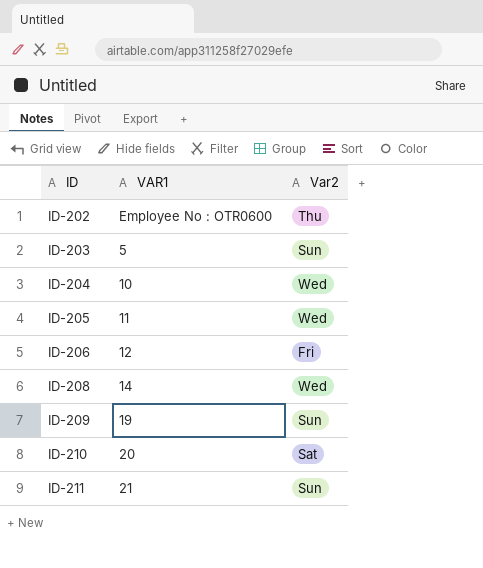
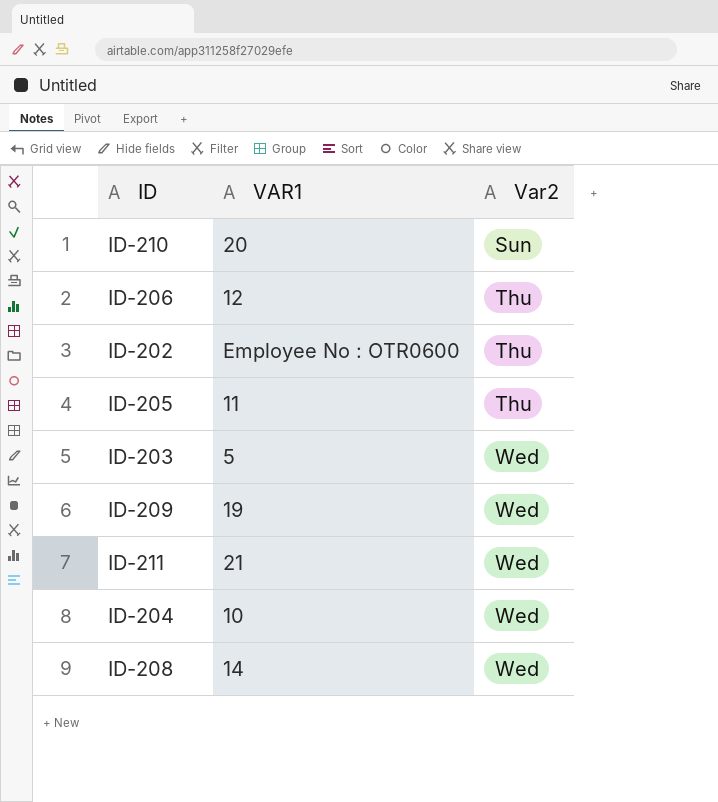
row order: ID ascending -> Var2 ascending
ID-210 | Var2: Sat -> Sun
ID-206 | Var2: Fri -> Thu
ID-205 | Var2: Wed -> Thu
ID-203 | Var2: Sun -> Wed
ID-209 | Var2: Sun -> Wed
ID-211 | Var2: Sun -> Wed

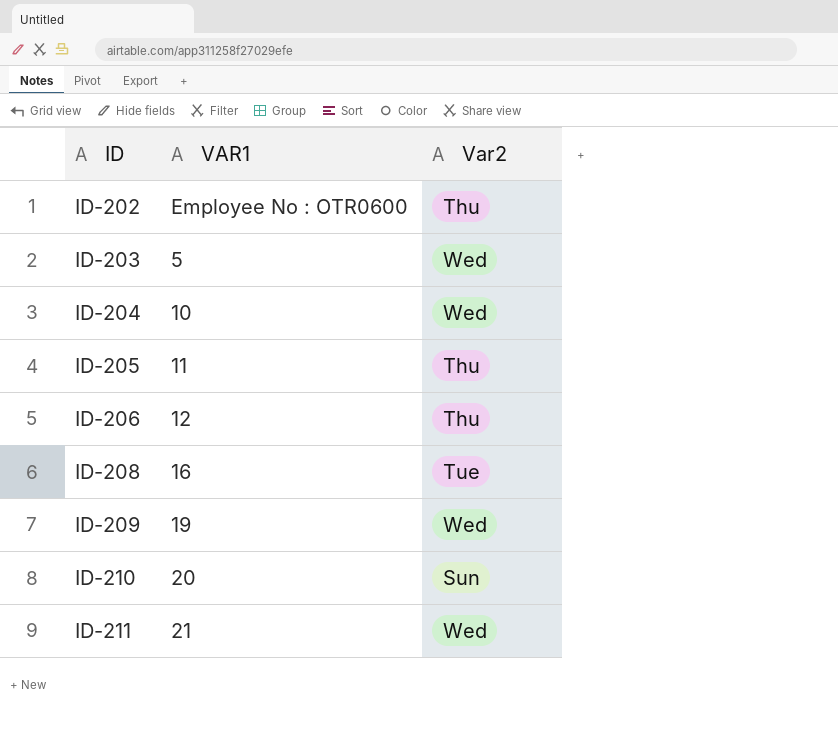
row order: Var2 ascending -> ID ascending
ID-208 | VAR1: 14 -> 16
ID-208 | Var2: Wed -> Tue

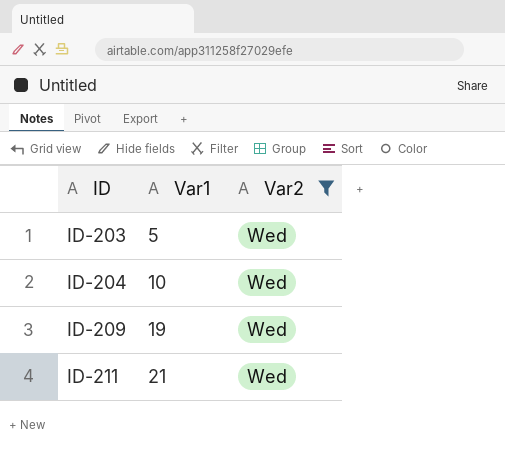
filter: none -> Var2 = Wed
column name: VAR1 -> Var1

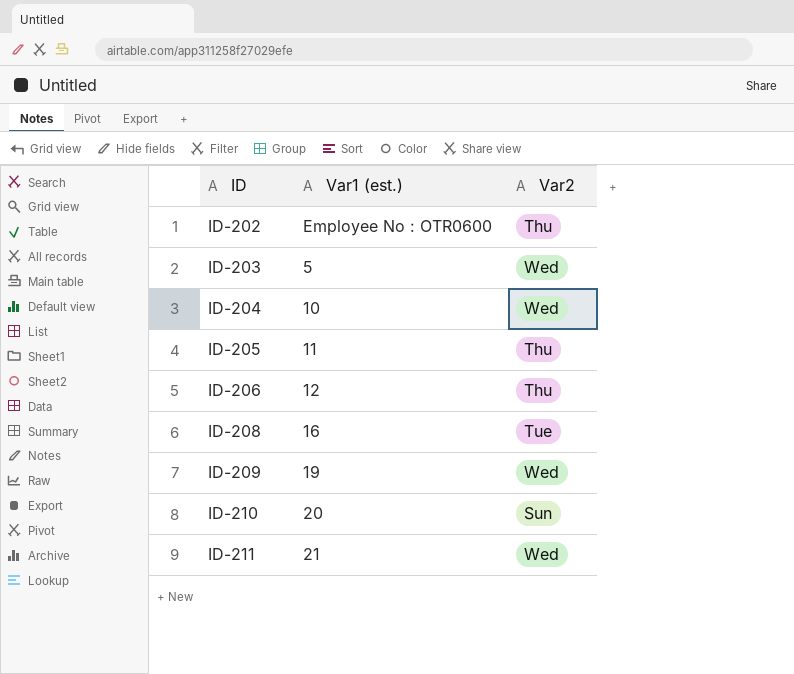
filter: Var2 = Wed -> none
column name: Var1 -> Var1 (est.)

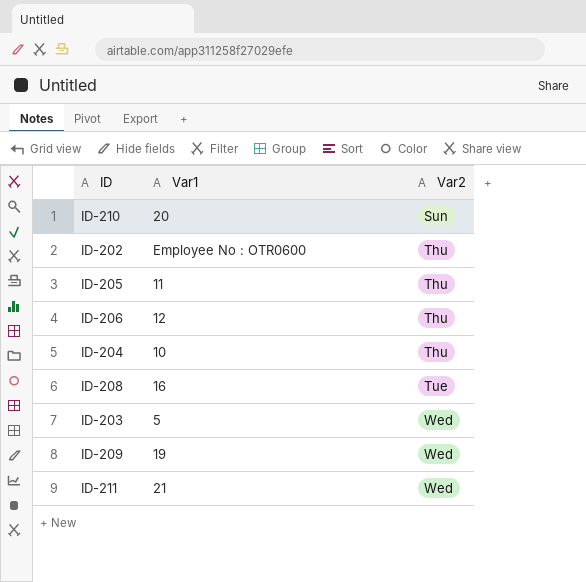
row order: ID ascending -> Var2 ascending
column name: Var1 (est.) -> Var1
ID-204 | Var2: Wed -> Thu

